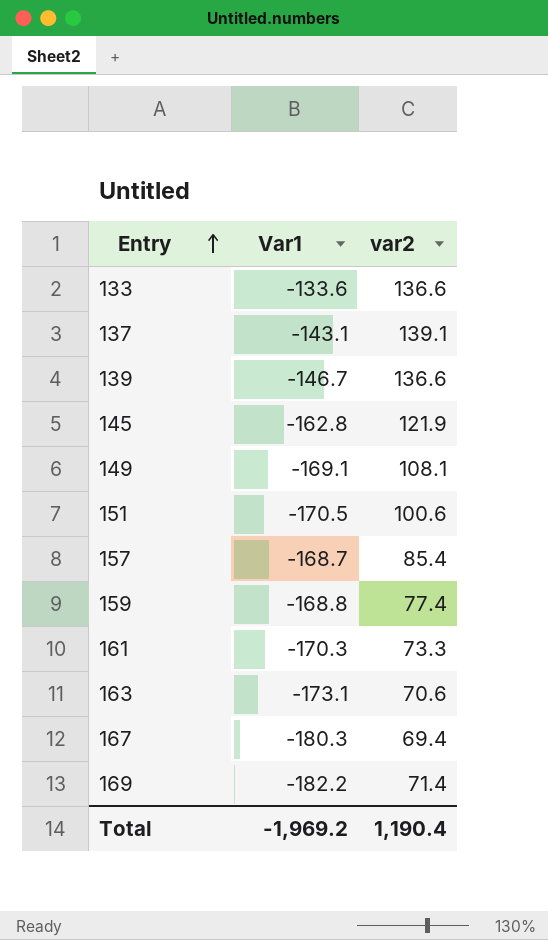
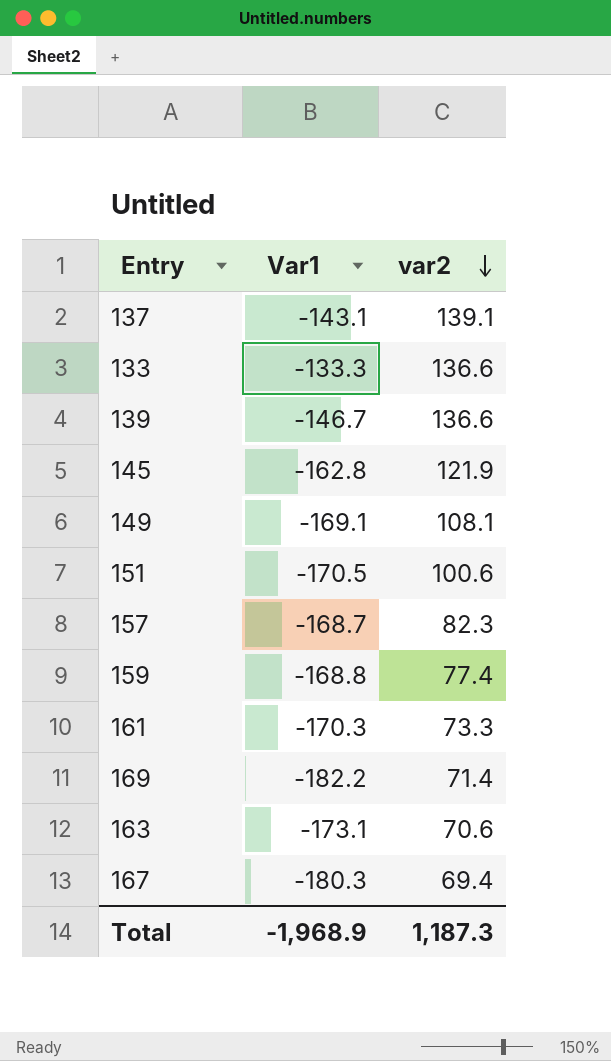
row order: Entry ascending -> var2 descending
133 | Var1: -133.6 -> -133.3
157 | var2: 85.4 -> 82.3
Total | Var1: -1,969.2 -> -1,968.9
Total | var2: 1,190.4 -> 1,187.3

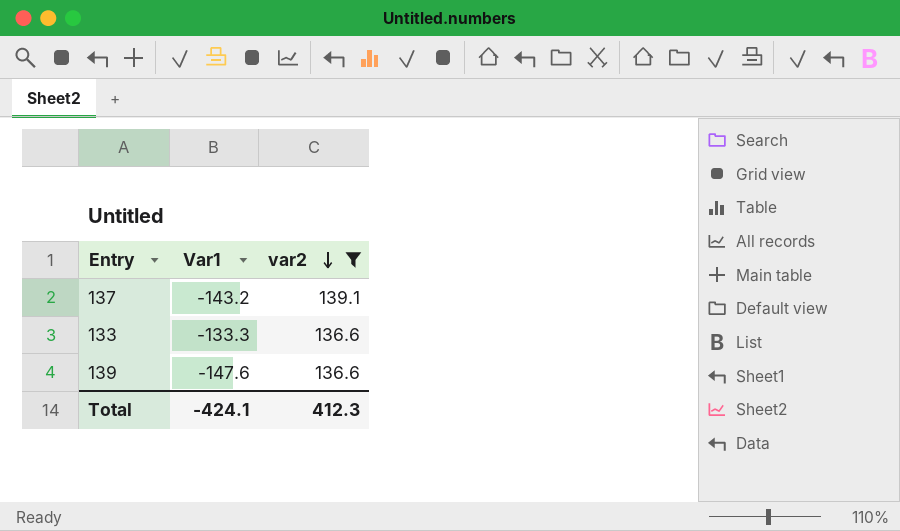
filter: none -> var2 >= 136.6
137 | Var1: -143.1 -> -143.2
139 | Var1: -146.7 -> -147.6
Total | Var1: -1,968.9 -> -424.1
Total | var2: 1,187.3 -> 412.3

